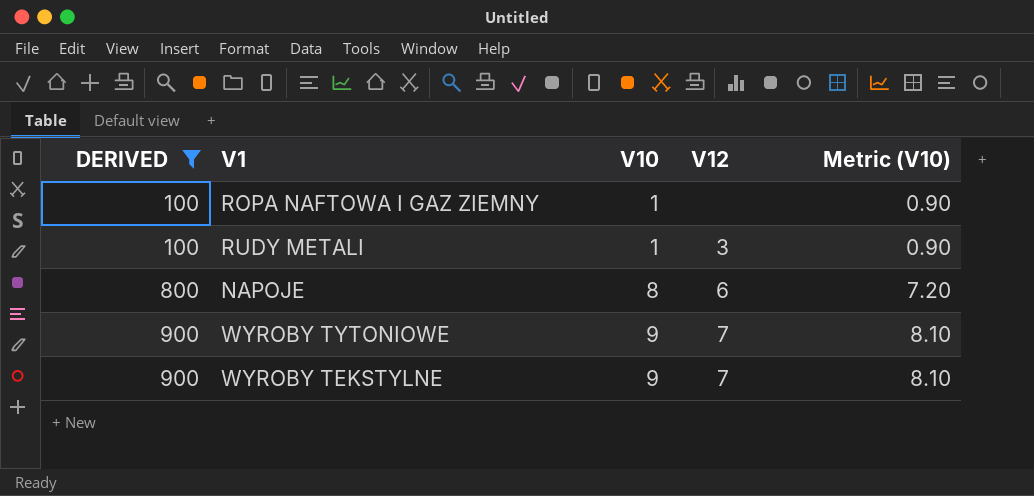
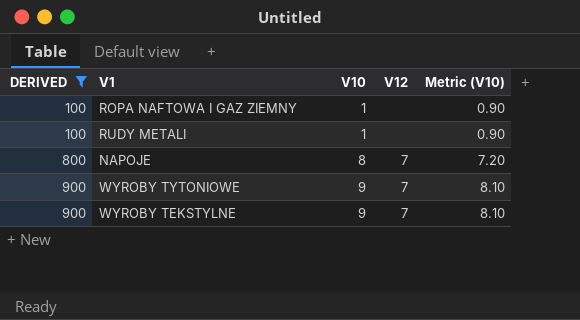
RUDY METALI | V12: 3 -> none
NAPOJE | V12: 6 -> 7

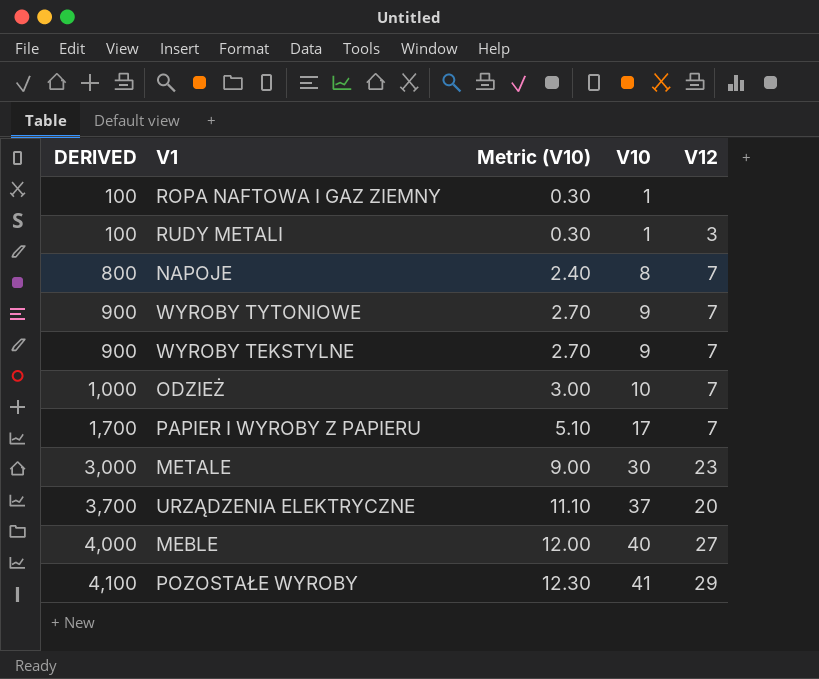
filter: DERIVED <= 900 -> none
column Metric (V10) | formula: [V10] * 0.9 -> [V10] * 0.3
column Metric (V10) | position: 5 -> 3
RUDY METALI | V12: none -> 3

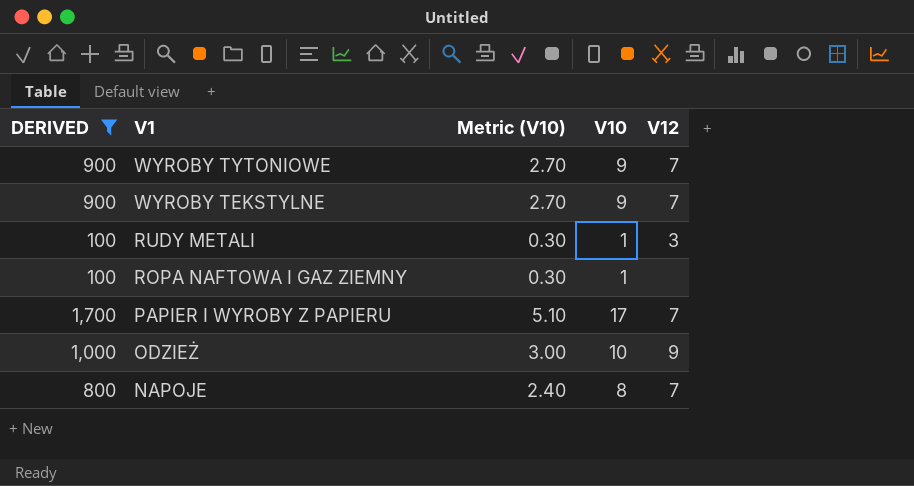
filter: none -> DERIVED <= 1,700
row order: DERIVED ascending -> V1 descending
ODZIEŻ | V12: 7 -> 9

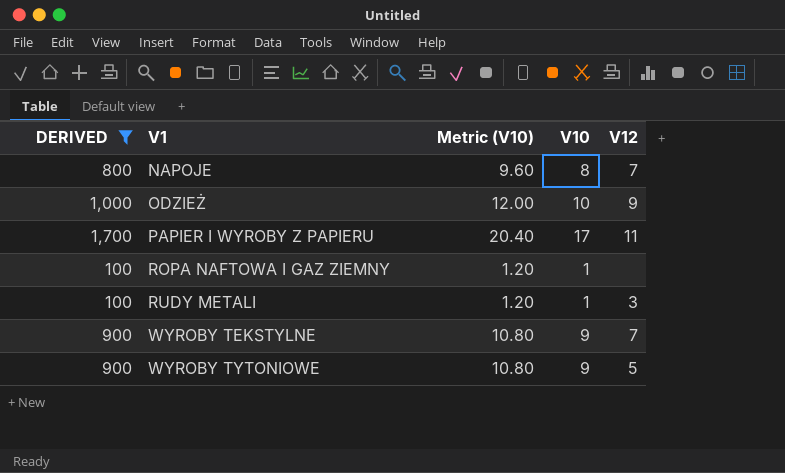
row order: V1 descending -> V1 ascending
column Metric (V10) | formula: [V10] * 0.3 -> [V10] * 1.2
PAPIER I WYROBY Z PAPIERU | V12: 7 -> 11
WYROBY TYTONIOWE | V12: 7 -> 5

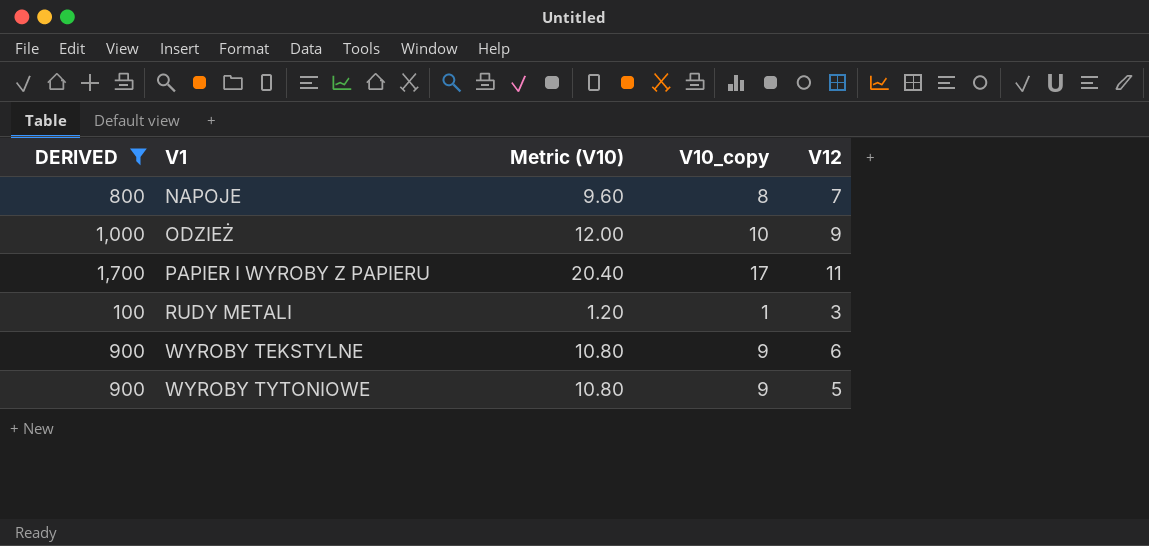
column name: V10 -> V10_copy
row ROPA NAFTOWA I GAZ ZIEMNY: 100 | 1.20 | 1 | none -> none
WYROBY TEKSTYLNE | V12: 7 -> 6

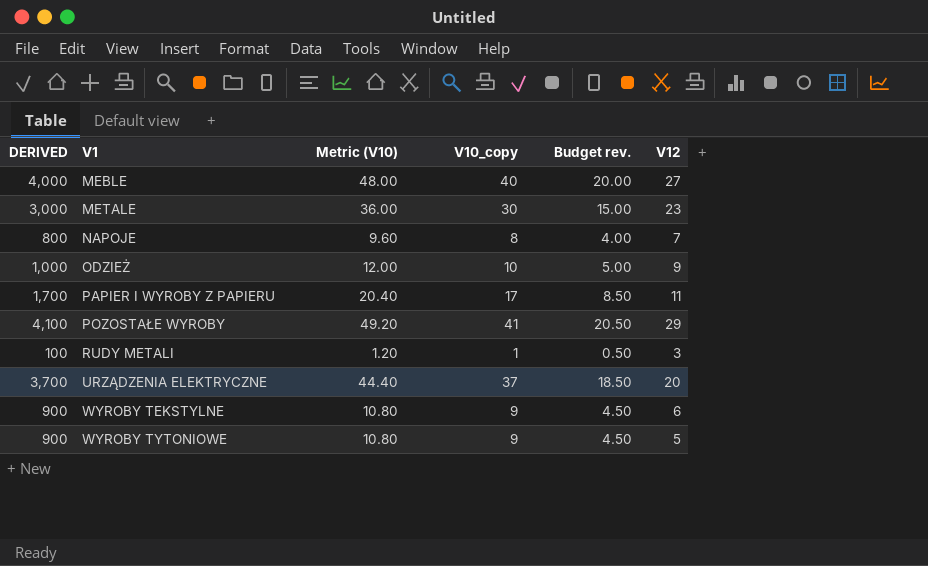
filter: DERIVED <= 1,700 -> none
column Budget rev. | formula: none -> [V10_copy] * 0.5

